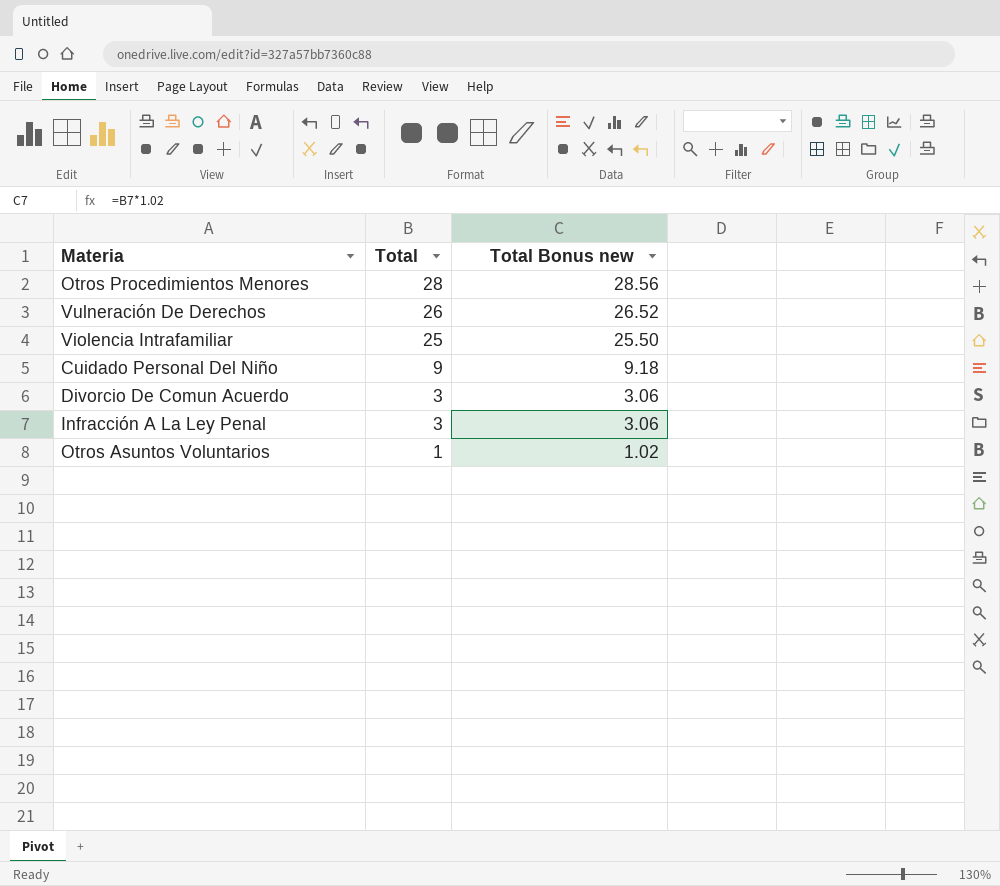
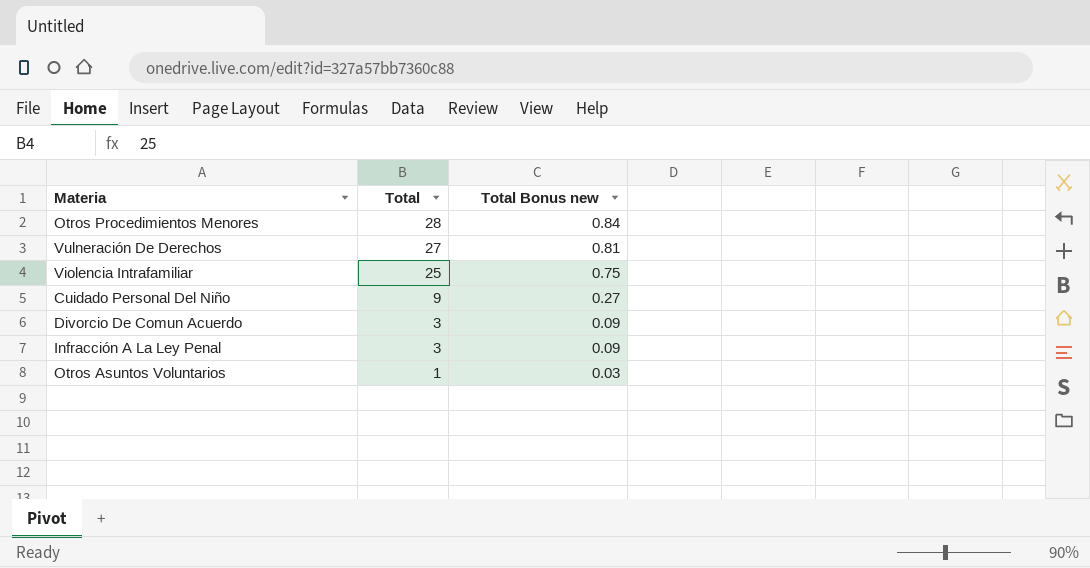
column Total Bonus new | formula: [Total] * 1.02 -> [Total] * 0.03
Vulneración De Derechos | Total: 26 -> 27

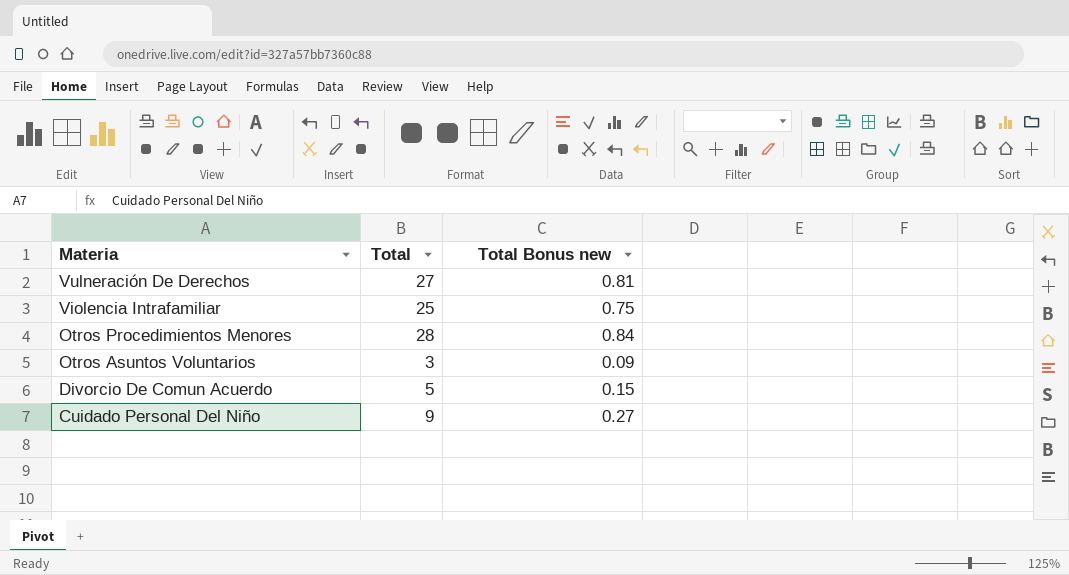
row order: Total descending -> Materia descending
row Infracción A La Ley Penal: 3 | 0.09 -> none
Otros Asuntos Voluntarios | Total: 1 -> 3
Otros Asuntos Voluntarios | Total Bonus new: 0.03 -> 0.09
Divorcio De Comun Acuerdo | Total: 3 -> 5
Divorcio De Comun Acuerdo | Total Bonus new: 0.09 -> 0.15

